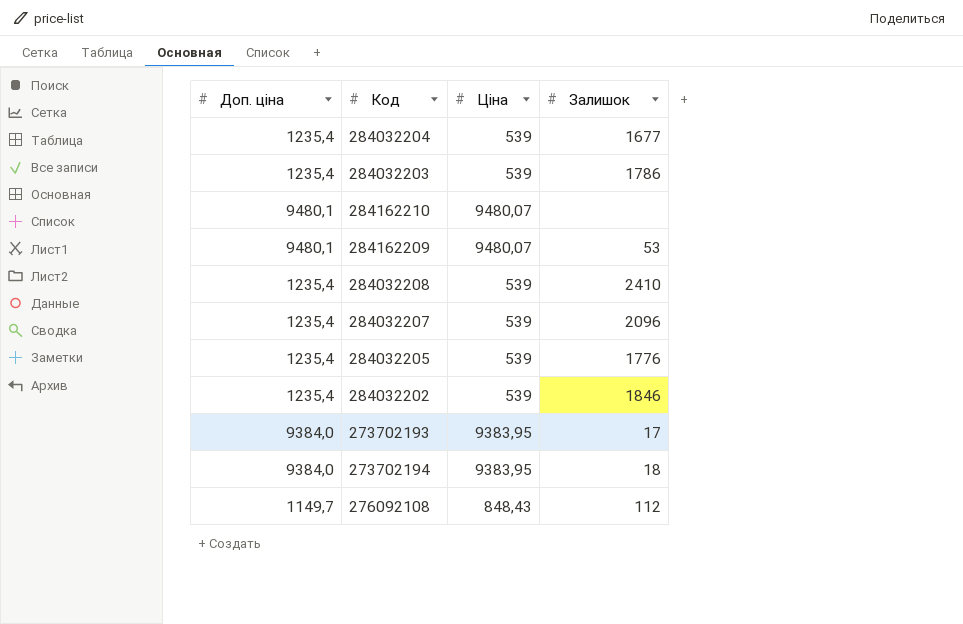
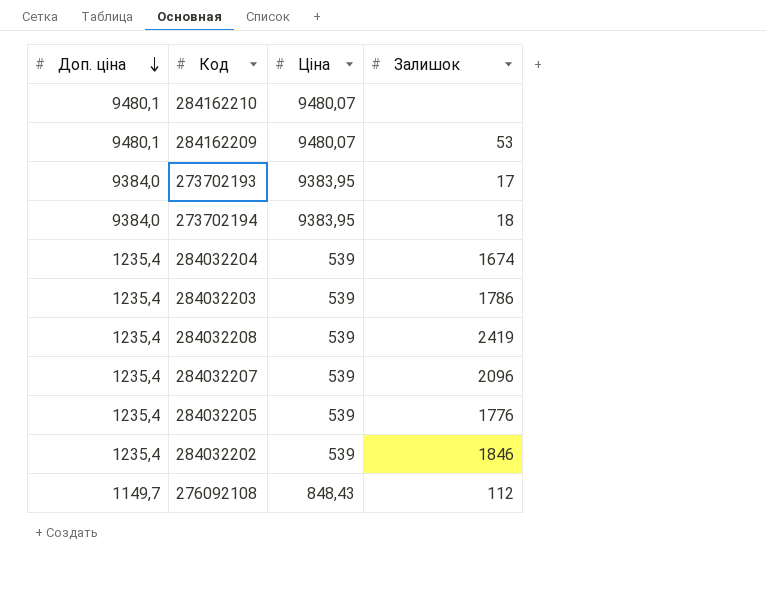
row order: none -> Доп. ціна descending
284032204 | Залишок: 1677 -> 1674
284032208 | Залишок: 2410 -> 2419

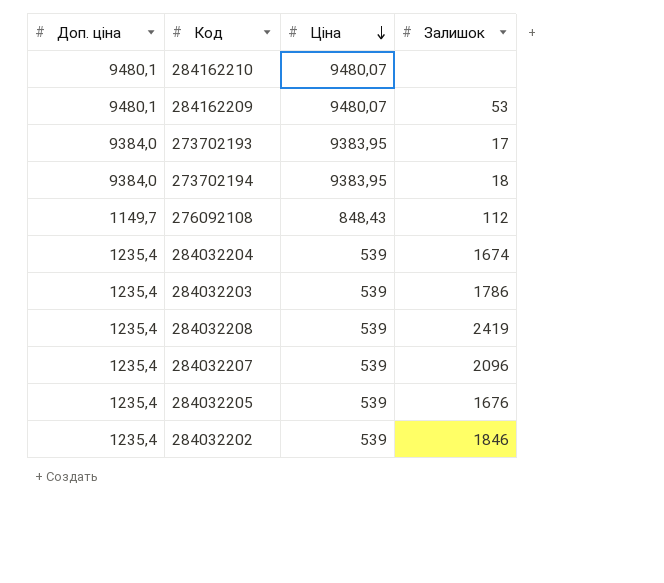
row order: Доп. ціна descending -> Ціна descending
284032205 | Залишок: 1776 -> 1676

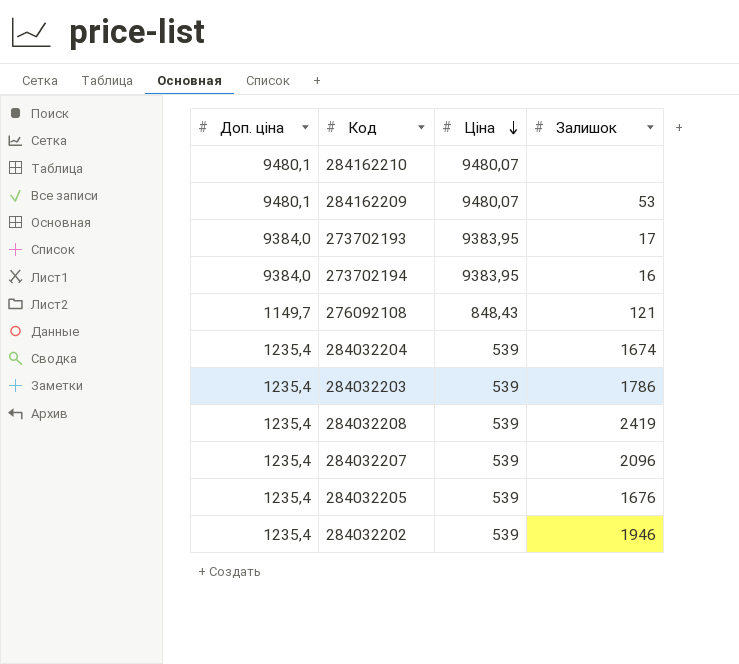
273702194 | Залишок: 18 -> 16
276092108 | Залишок: 112 -> 121
284032202 | Залишок: 1846 -> 1946

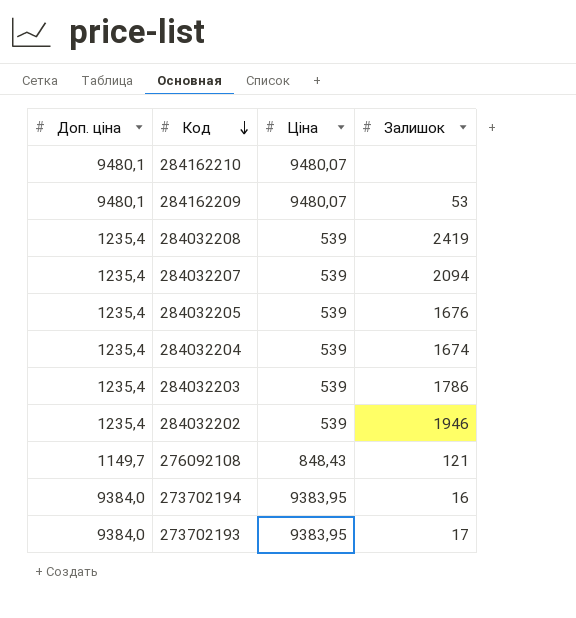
row order: Ціна descending -> Код descending
284032207 | Залишок: 2096 -> 2094

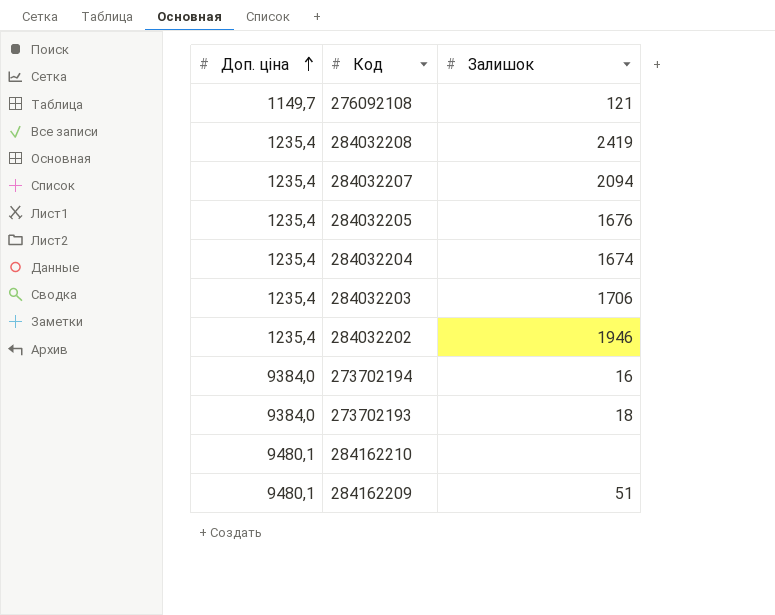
row order: Код descending -> Доп. ціна ascending
column Ціна | position: 3 -> none
284032203 | Залишок: 1786 -> 1706
273702193 | Залишок: 17 -> 18
284162209 | Залишок: 53 -> 51

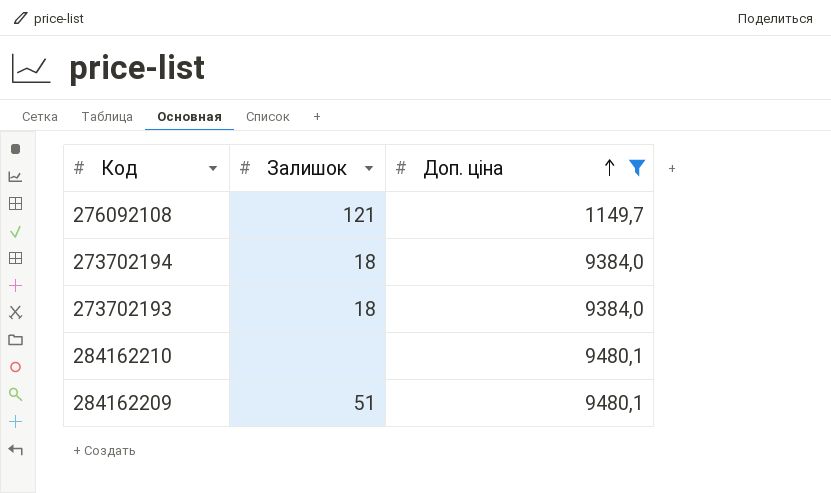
filter: none -> Доп. ціна != 1235,4
column Доп. ціна | position: 1 -> 3
273702194 | Залишок: 16 -> 18

